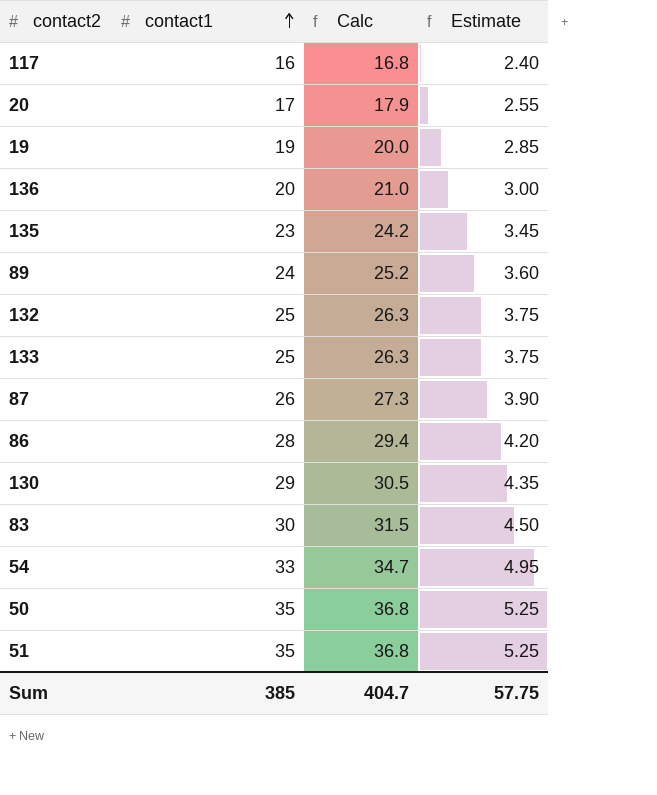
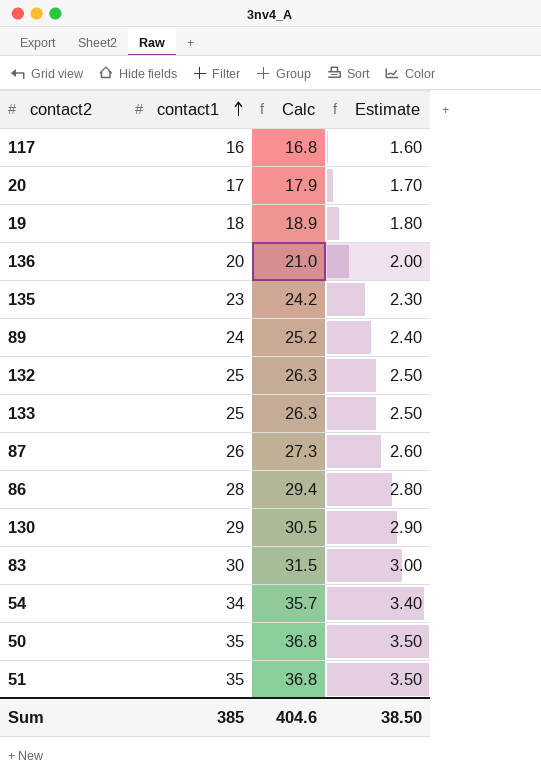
column Estimate | formula: [contact1] * 0.15 -> [contact1] * 0.1
19 | contact1: 19 -> 18
19 | Calc: 20.0 -> 18.9
54 | contact1: 33 -> 34
54 | Calc: 34.7 -> 35.7
Sum | Calc: 404.7 -> 404.6
Sum | Estimate: 57.75 -> 38.50

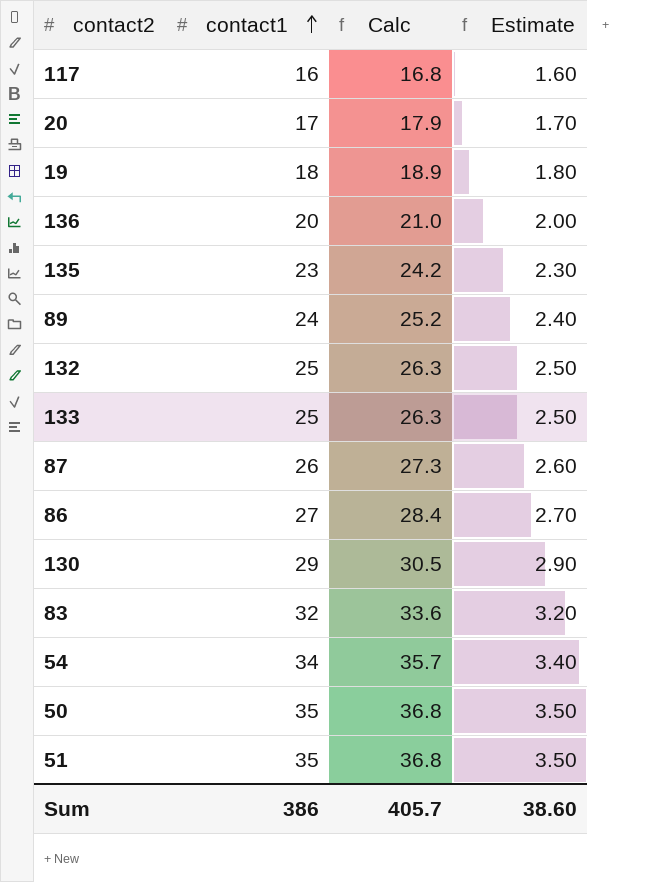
86 | contact1: 28 -> 27
86 | Calc: 29.4 -> 28.4
86 | Estimate: 2.80 -> 2.70
83 | contact1: 30 -> 32
83 | Calc: 31.5 -> 33.6
83 | Estimate: 3.00 -> 3.20
Sum | contact1: 385 -> 386
Sum | Calc: 404.6 -> 405.7
Sum | Estimate: 38.50 -> 38.60

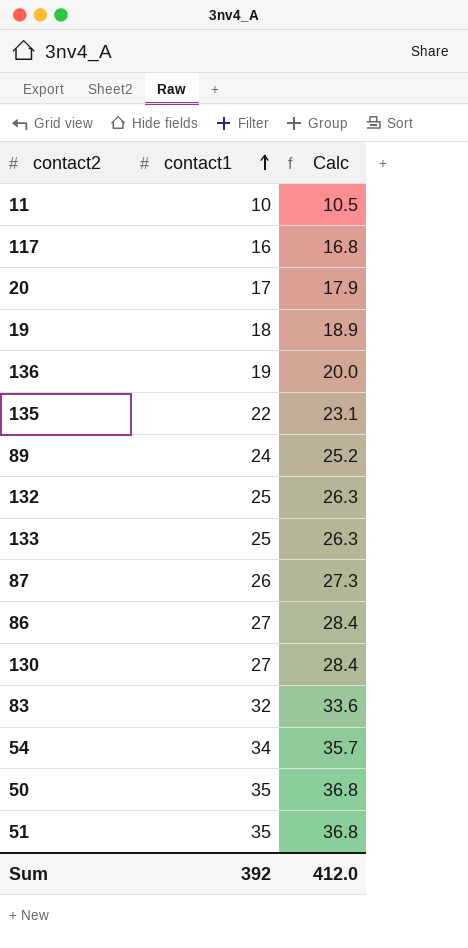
column Estimate | formula: [contact1] * 0.1 -> none
row 11: none -> 10 | 10.5
136 | contact1: 20 -> 19
136 | Calc: 21.0 -> 20.0
135 | contact1: 23 -> 22
135 | Calc: 24.2 -> 23.1
130 | contact1: 29 -> 27
130 | Calc: 30.5 -> 28.4
Sum | contact1: 386 -> 392
Sum | Calc: 405.7 -> 412.0

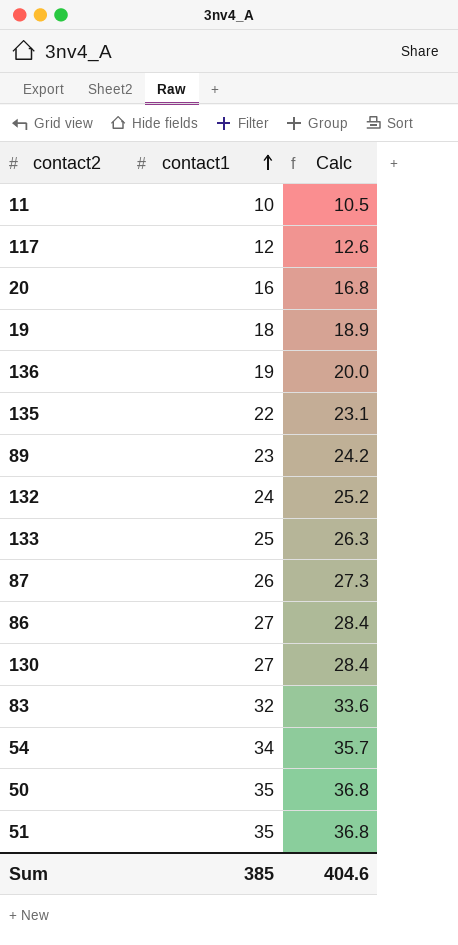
117 | contact1: 16 -> 12
117 | Calc: 16.8 -> 12.6
20 | contact1: 17 -> 16
20 | Calc: 17.9 -> 16.8
89 | contact1: 24 -> 23
89 | Calc: 25.2 -> 24.2
132 | contact1: 25 -> 24
132 | Calc: 26.3 -> 25.2
Sum | contact1: 392 -> 385
Sum | Calc: 412.0 -> 404.6

